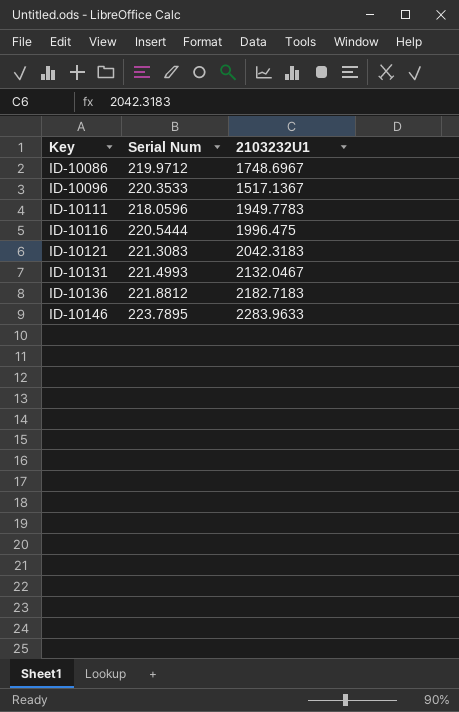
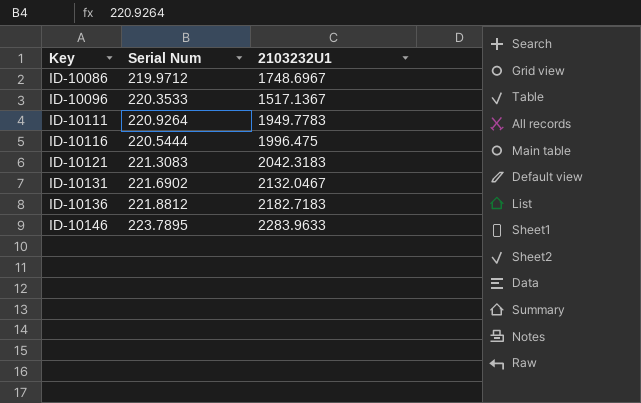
ID-10111 | Serial Num: 218.0596 -> 220.9264
ID-10131 | Serial Num: 221.4993 -> 221.6902

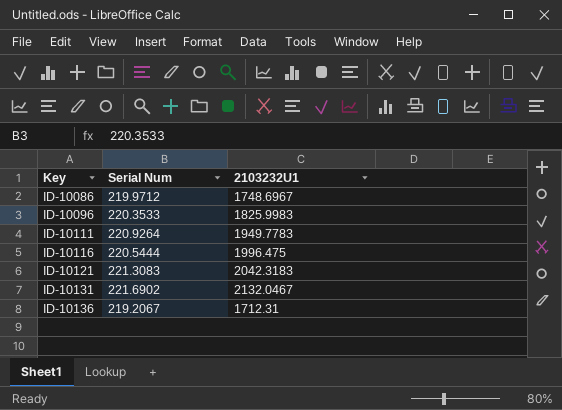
row ID-10146: 223.7895 | 2283.9633 -> none
ID-10096 | 2103232U1: 1517.1367 -> 1825.9983
ID-10136 | Serial Num: 221.8812 -> 219.2067
ID-10136 | 2103232U1: 2182.7183 -> 1712.31

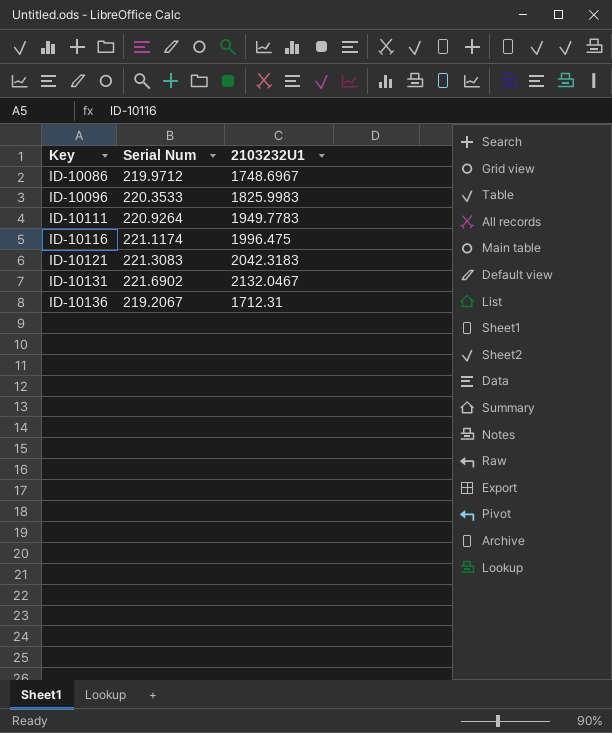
ID-10116 | Serial Num: 220.5444 -> 221.1174

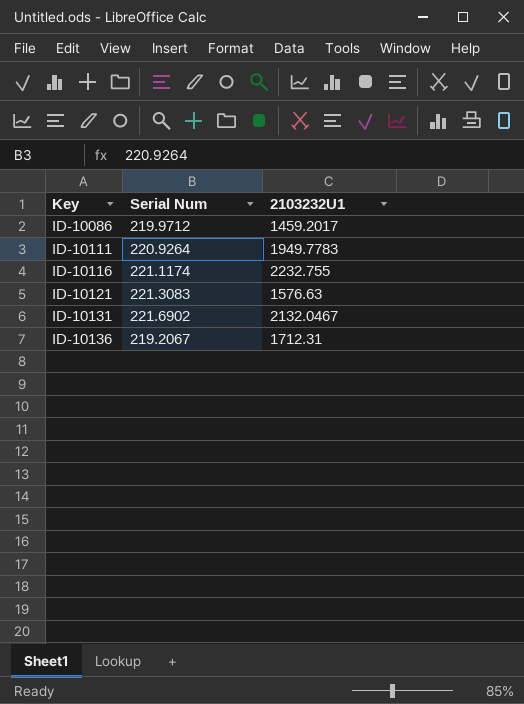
row ID-10096: 220.3533 | 1825.9983 -> none
ID-10086 | 2103232U1: 1748.6967 -> 1459.2017
ID-10116 | 2103232U1: 1996.475 -> 2232.755
ID-10121 | 2103232U1: 2042.3183 -> 1576.63

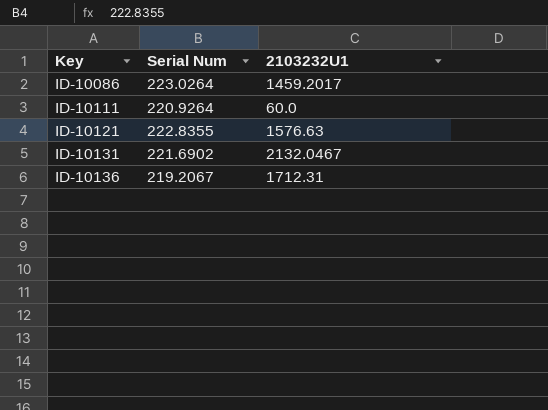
row ID-10116: 221.1174 | 2232.755 -> none
ID-10086 | Serial Num: 219.9712 -> 223.0264
ID-10111 | 2103232U1: 1949.7783 -> 60.0
ID-10121 | Serial Num: 221.3083 -> 222.8355

